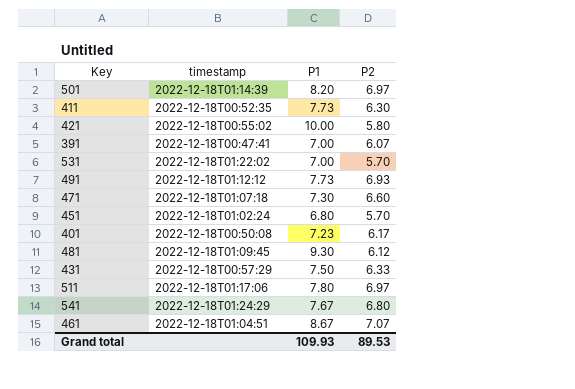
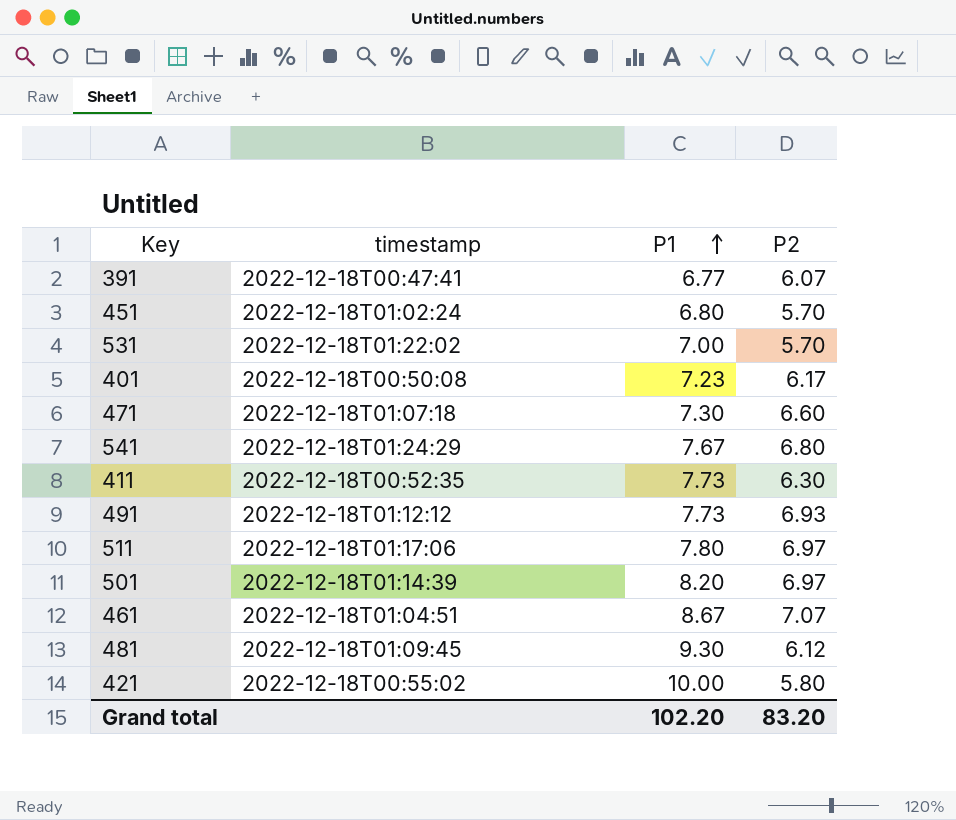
row order: none -> P1 ascending
row 431: 2022-12-18T00:57:29 | 7.50 | 6.33 -> none
391 | P1: 7.00 -> 6.77
Grand total | P1: 109.93 -> 102.20
Grand total | P2: 89.53 -> 83.20

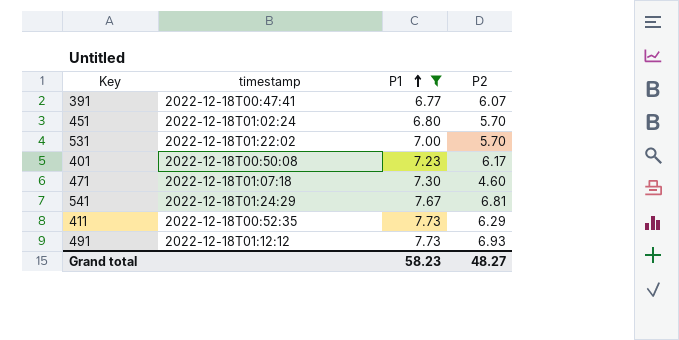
filter: none -> P1 <= 7.73
471 | P2: 6.60 -> 4.60
541 | P2: 6.80 -> 6.81
411 | P2: 6.30 -> 6.29
Grand total | P1: 102.20 -> 58.23
Grand total | P2: 83.20 -> 48.27

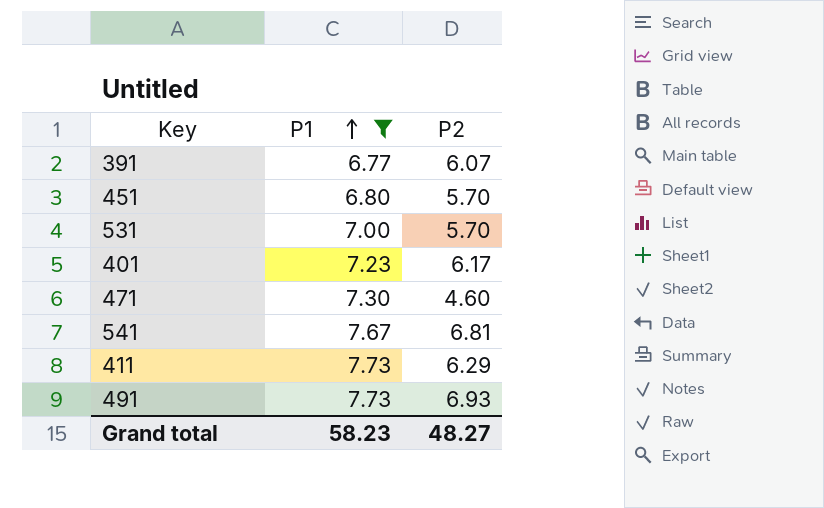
column timestamp | position: 2 -> none

